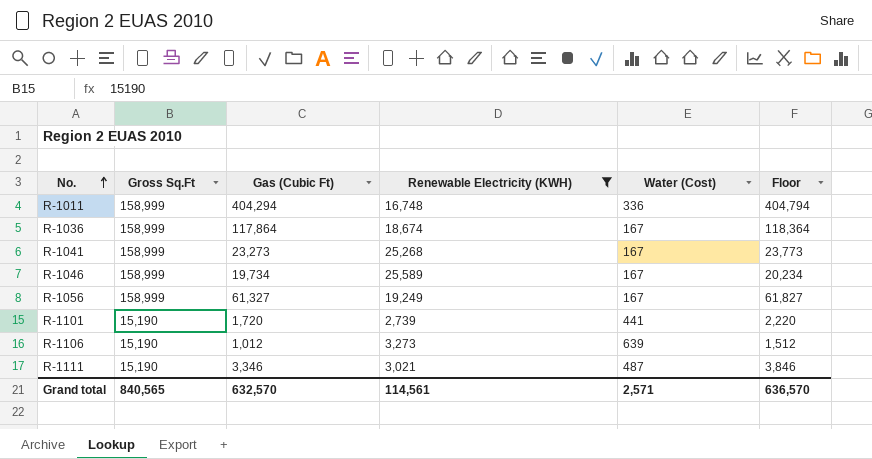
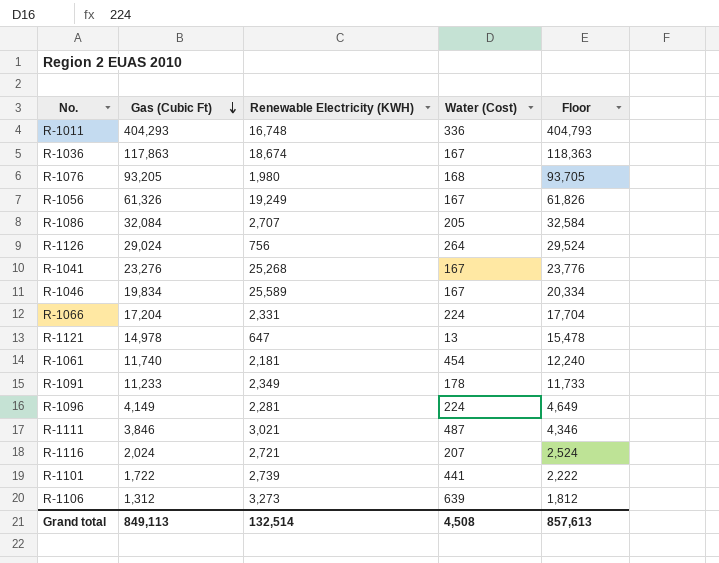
filter: Renewable Electricity (KWH) >= 2,739 -> none
row order: No. ascending -> Gas (Cubic Ft) descending
column Gross Sq.Ft | position: 2 -> none
R-1011 | Gas (Cubic Ft): 404,294 -> 404,293
R-1011 | Floor: 404,794 -> 404,793
R-1036 | Gas (Cubic Ft): 117,864 -> 117,863
R-1036 | Floor: 118,364 -> 118,363
R-1056 | Gas (Cubic Ft): 61,327 -> 61,326
R-1056 | Floor: 61,827 -> 61,826
R-1041 | Gas (Cubic Ft): 23,273 -> 23,276
R-1041 | Floor: 23,773 -> 23,776
R-1046 | Gas (Cubic Ft): 19,734 -> 19,834
R-1046 | Floor: 20,234 -> 20,334
R-1111 | Gas (Cubic Ft): 3,346 -> 3,846
R-1111 | Floor: 3,846 -> 4,346
R-1101 | Gas (Cubic Ft): 1,720 -> 1,722
R-1101 | Floor: 2,220 -> 2,222
R-1106 | Gas (Cubic Ft): 1,012 -> 1,312
R-1106 | Floor: 1,512 -> 1,812
Grand total | Gas (Cubic Ft): 632,570 -> 849,113
Grand total | Renewable Electricity (KWH): 114,561 -> 132,514
Grand total | Water (Cost): 2,571 -> 4,508
Grand total | Floor: 636,570 -> 857,613

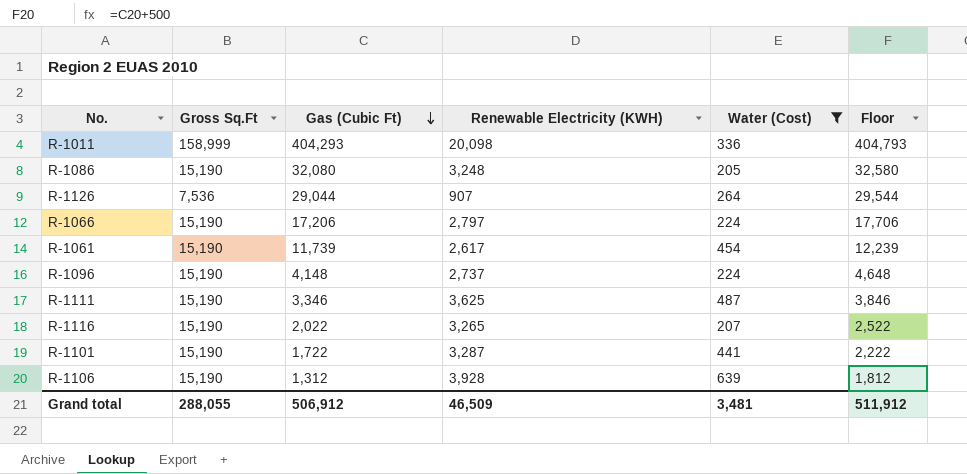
filter: none -> Water (Cost) >= 205
column Gross Sq.Ft | position: none -> 2
R-1011 | Renewable Electricity (KWH): 16,748 -> 20,098
R-1086 | Gas (Cubic Ft): 32,084 -> 32,080
R-1086 | Renewable Electricity (KWH): 2,707 -> 3,248
R-1086 | Floor: 32,584 -> 32,580
R-1126 | Gas (Cubic Ft): 29,024 -> 29,044
R-1126 | Renewable Electricity (KWH): 756 -> 907
R-1126 | Floor: 29,524 -> 29,544
R-1066 | Gas (Cubic Ft): 17,204 -> 17,206
R-1066 | Renewable Electricity (KWH): 2,331 -> 2,797
R-1066 | Floor: 17,704 -> 17,706
R-1061 | Gas (Cubic Ft): 11,740 -> 11,739
R-1061 | Renewable Electricity (KWH): 2,181 -> 2,617
R-1061 | Floor: 12,240 -> 12,239
R-1096 | Gas (Cubic Ft): 4,149 -> 4,148
R-1096 | Renewable Electricity (KWH): 2,281 -> 2,737
R-1096 | Floor: 4,649 -> 4,648
R-1111 | Gas (Cubic Ft): 3,846 -> 3,346
R-1111 | Renewable Electricity (KWH): 3,021 -> 3,625
R-1111 | Floor: 4,346 -> 3,846
R-1116 | Gas (Cubic Ft): 2,024 -> 2,022
R-1116 | Renewable Electricity (KWH): 2,721 -> 3,265
R-1116 | Floor: 2,524 -> 2,522
R-1101 | Renewable Electricity (KWH): 2,739 -> 3,287
R-1106 | Renewable Electricity (KWH): 3,273 -> 3,928
Grand total | Gas (Cubic Ft): 849,113 -> 506,912
Grand total | Renewable Electricity (KWH): 132,514 -> 46,509
Grand total | Water (Cost): 4,508 -> 3,481
Grand total | Floor: 857,613 -> 511,912

